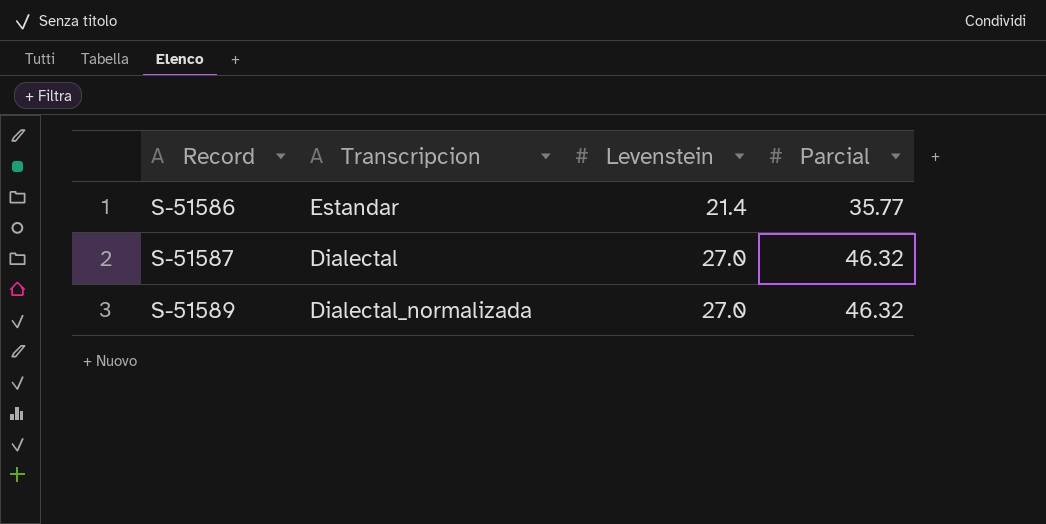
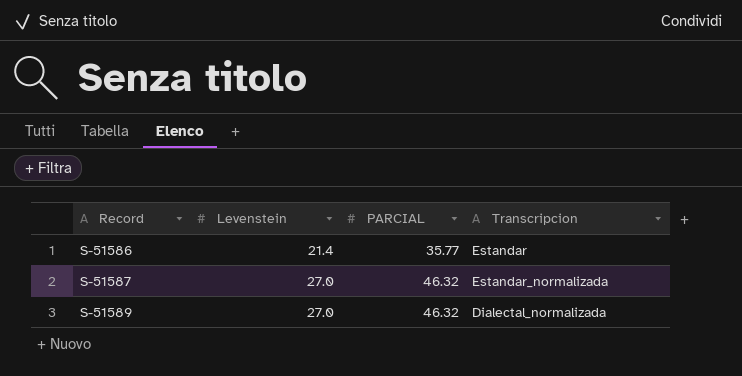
column name: Parcial -> PARCIAL
column Transcripcion | position: 2 -> 4
S-51587 | Transcripcion: Dialectal -> Estandar_normalizada

